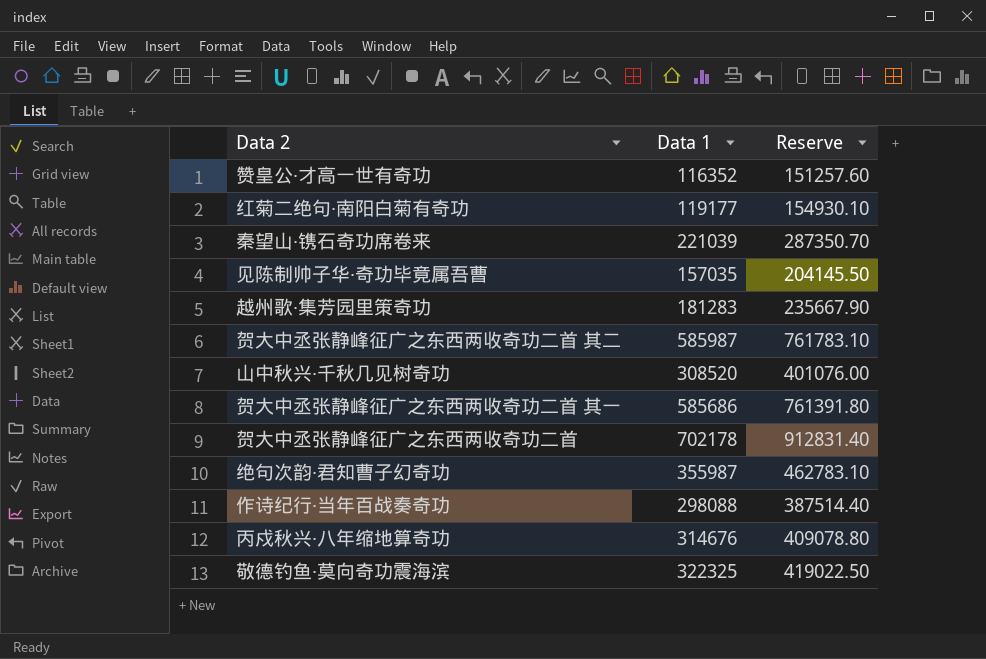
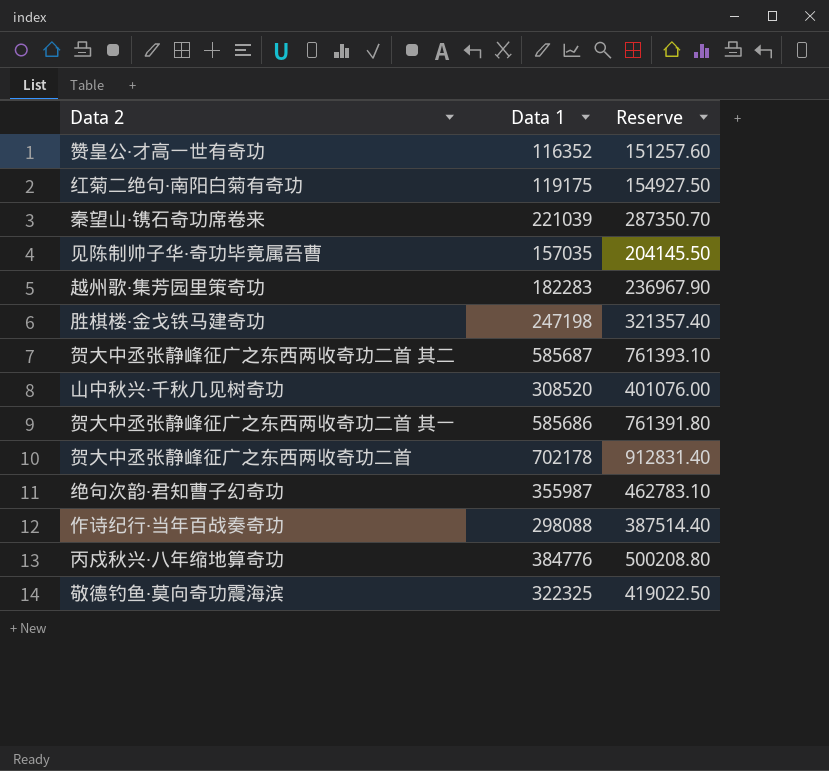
红菊二绝句·南阳白菊有奇功 | Data 1: 119177 -> 119175
红菊二绝句·南阳白菊有奇功 | Reserve: 154930.10 -> 154927.50
越州歌·集芳园里策奇功 | Data 1: 181283 -> 182283
越州歌·集芳园里策奇功 | Reserve: 235667.90 -> 236967.90
row 胜棋楼·金戈铁马建奇功: none -> 247198 | 321357.40
贺大中丞张静峰征广之东西两收奇功二首 其二 | Data 1: 585987 -> 585687
贺大中丞张静峰征广之东西两收奇功二首 其二 | Reserve: 761783.10 -> 761393.10
丙戍秋兴·八年缩地算奇功 | Data 1: 314676 -> 384776
丙戍秋兴·八年缩地算奇功 | Reserve: 409078.80 -> 500208.80

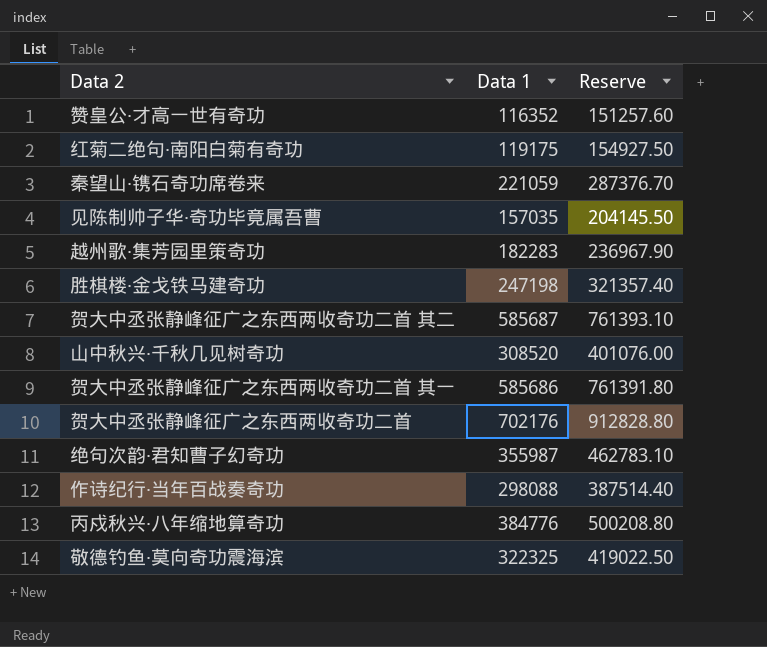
秦望山·镌石奇功席卷来 | Data 1: 221039 -> 221059
秦望山·镌石奇功席卷来 | Reserve: 287350.70 -> 287376.70
贺大中丞张静峰征广之东西两收奇功二首 | Data 1: 702178 -> 702176
贺大中丞张静峰征广之东西两收奇功二首 | Reserve: 912831.40 -> 912828.80

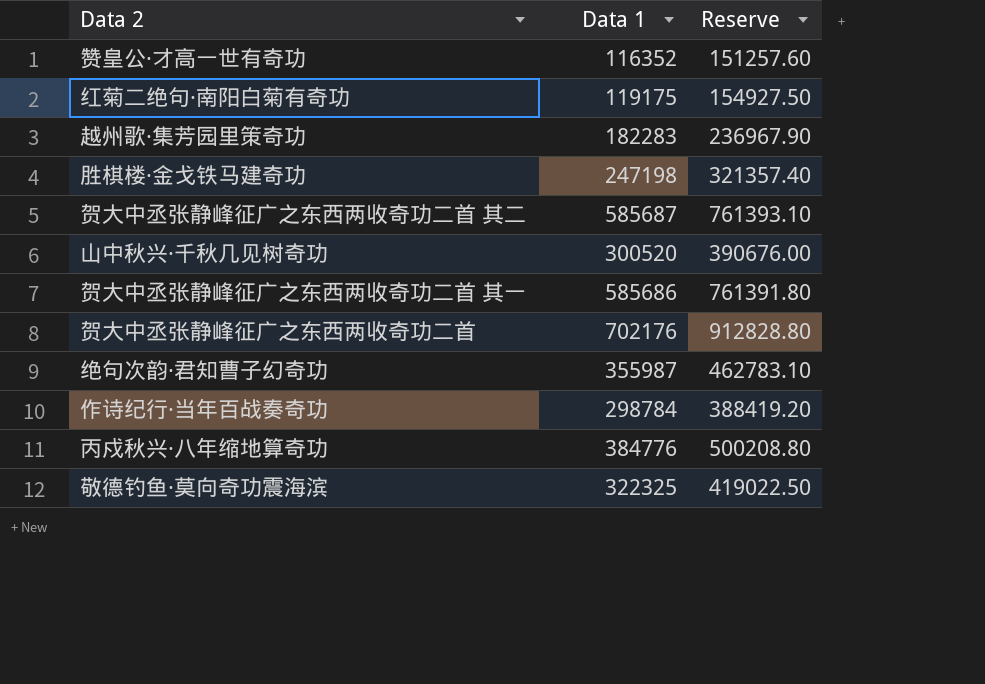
row 秦望山·镌石奇功席卷来: 221059 | 287376.70 -> none
row 见陈制帅子华·奇功毕竟属吾曹: 157035 | 204145.50 -> none
山中秋兴·千秋几见树奇功 | Data 1: 308520 -> 300520
山中秋兴·千秋几见树奇功 | Reserve: 401076.00 -> 390676.00
作诗纪行·当年百战奏奇功 | Data 1: 298088 -> 298784
作诗纪行·当年百战奏奇功 | Reserve: 387514.40 -> 388419.20

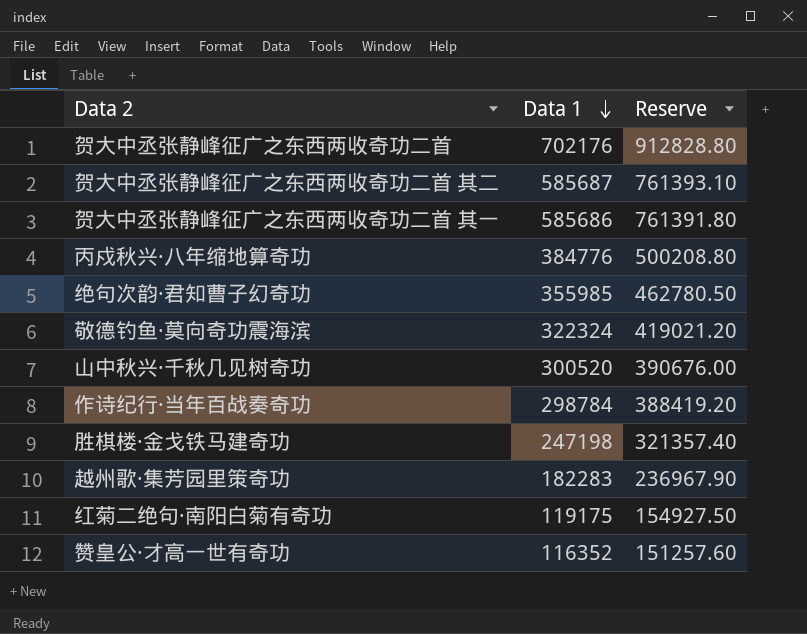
row order: none -> Data 1 descending
绝句次韵·君知曹子幻奇功 | Data 1: 355987 -> 355985
绝句次韵·君知曹子幻奇功 | Reserve: 462783.10 -> 462780.50
敬德钓鱼·莫向奇功震海滨 | Data 1: 322325 -> 322324
敬德钓鱼·莫向奇功震海滨 | Reserve: 419022.50 -> 419021.20

